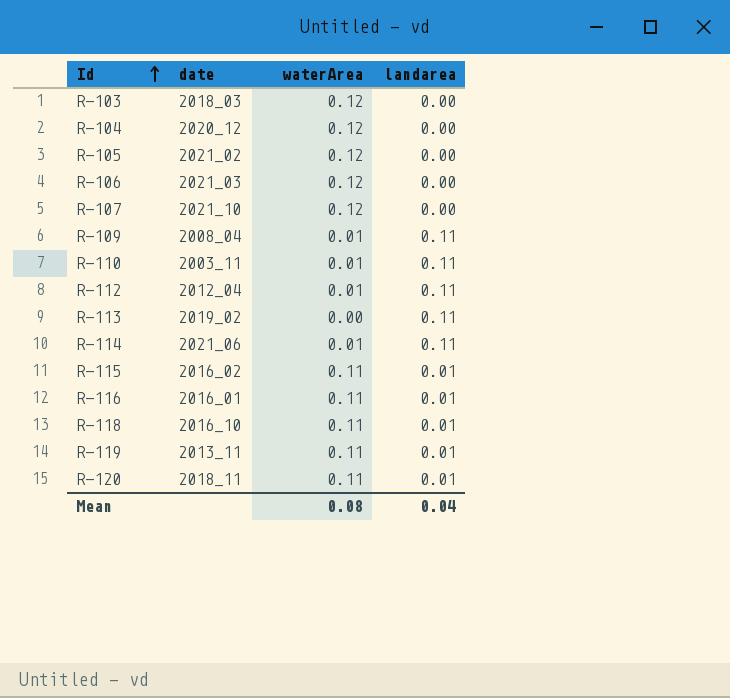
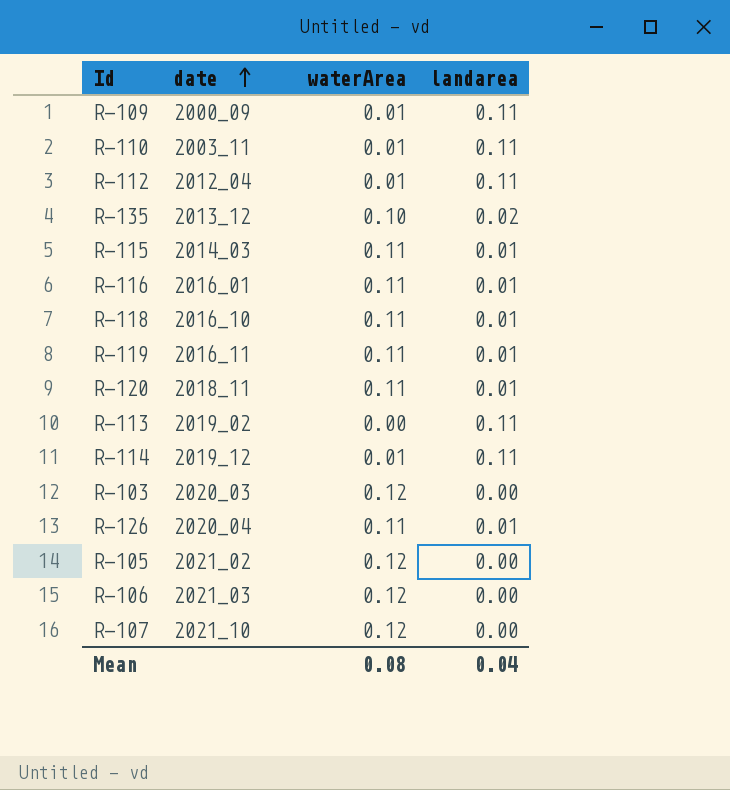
row order: Id ascending -> date ascending
row R-104: 2020_12 | 0.12 | 0.00 -> none
R-109 | date: 2008_04 -> 2000_09
row R-135: none -> 2013_12 | 0.10 | 0.02
R-115 | date: 2016_02 -> 2014_03
R-119 | date: 2013_11 -> 2016_11
R-114 | date: 2021_06 -> 2019_12
R-103 | date: 2018_03 -> 2020_03
row R-126: none -> 2020_04 | 0.11 | 0.01

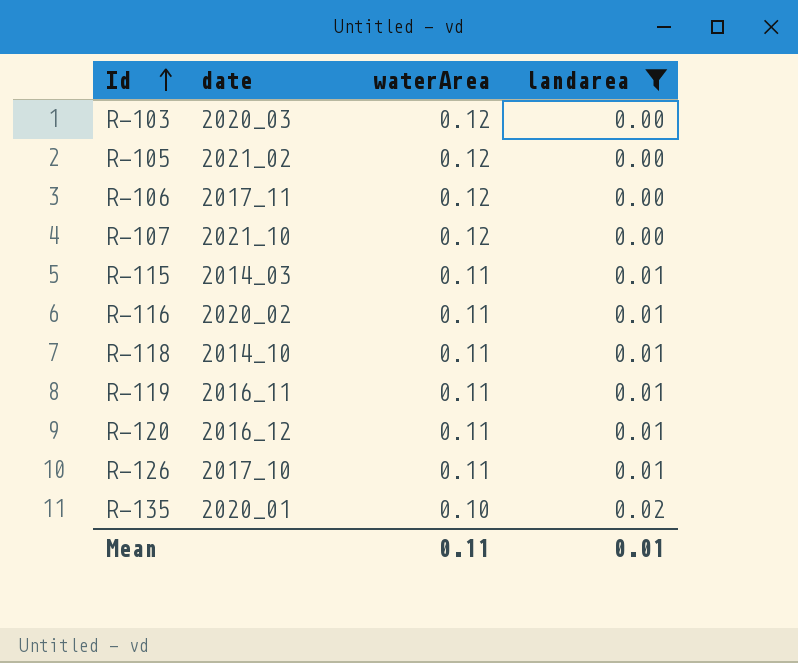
filter: none -> landarea != 0.11
row order: date ascending -> Id ascending
R-106 | date: 2021_03 -> 2017_11
R-116 | date: 2016_01 -> 2020_02
R-118 | date: 2016_10 -> 2014_10
R-120 | date: 2018_11 -> 2016_12
R-126 | date: 2020_04 -> 2017_10
R-135 | date: 2013_12 -> 2020_01
Mean | waterArea: 0.08 -> 0.11
Mean | landarea: 0.04 -> 0.01

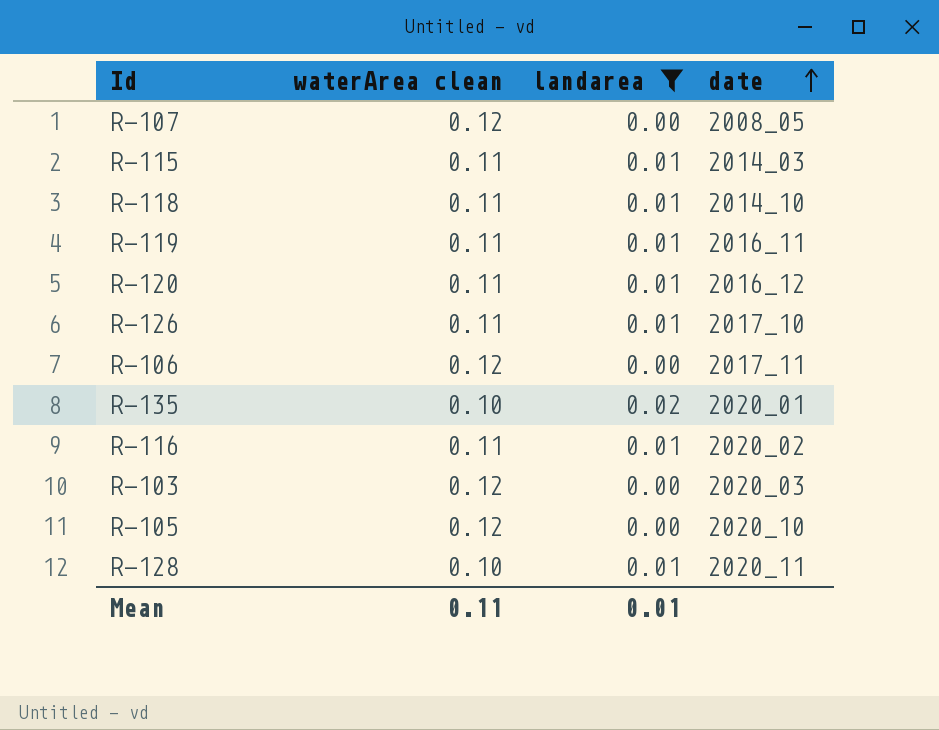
row order: Id ascending -> date ascending
column name: waterArea -> waterArea clean
column date | position: 2 -> 4
R-107 | date: 2021_10 -> 2008_05
R-105 | date: 2021_02 -> 2020_10
row R-128: none -> 0.10 | 0.01 | 2020_11

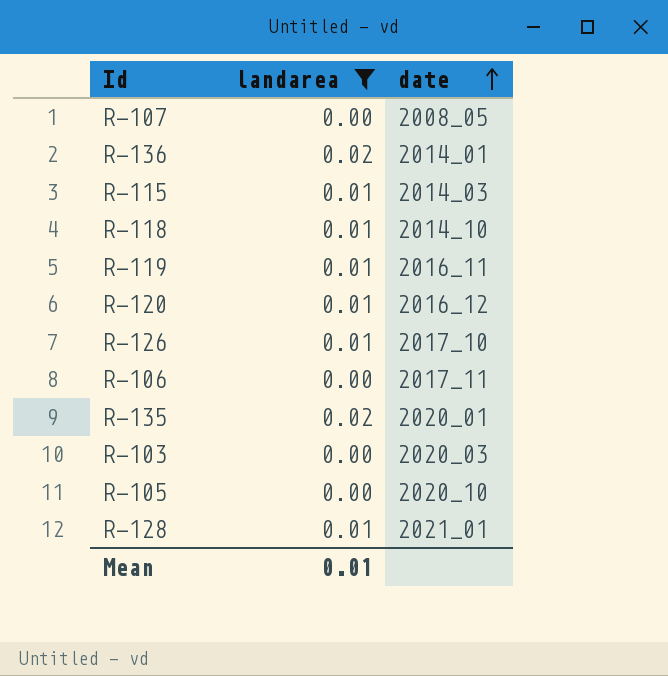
column waterArea clean | position: 2 -> none
row R-116: 0.11 | 0.01 | 2020_02 -> none
row R-136: none -> 0.02 | 2014_01
R-128 | date: 2020_11 -> 2021_01

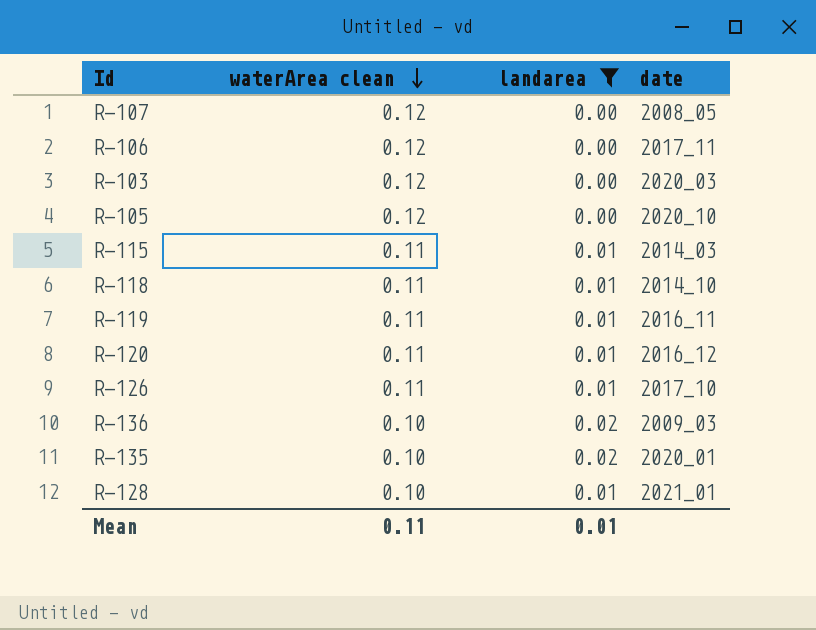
row order: date ascending -> waterArea clean descending
column waterArea clean | position: none -> 2
R-136 | date: 2014_01 -> 2009_03

